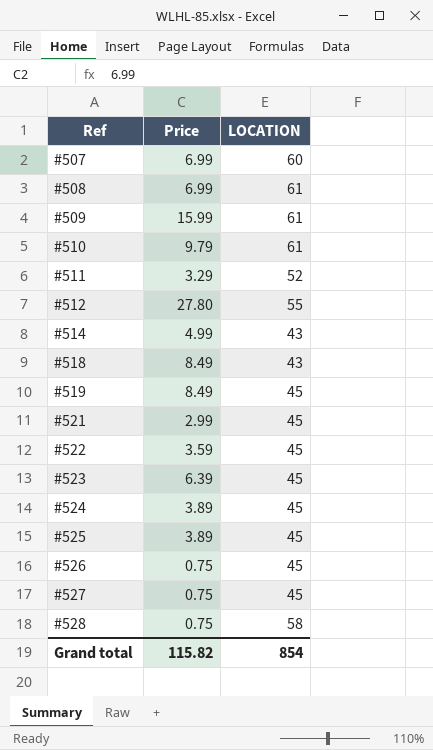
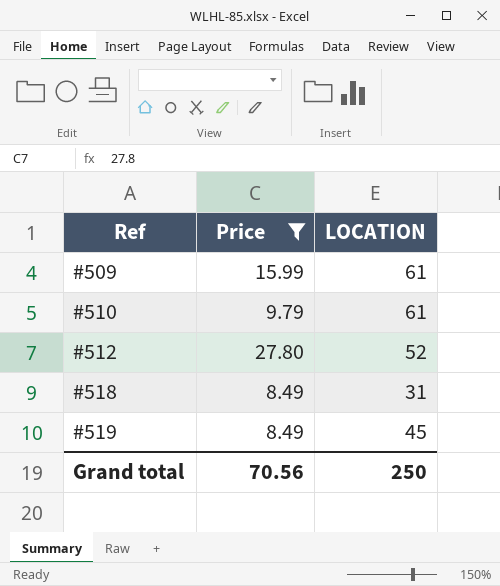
filter: none -> Price >= 8.49
#512 | LOCATION: 55 -> 52
#518 | LOCATION: 43 -> 31
Grand total | Price: 115.82 -> 70.56
Grand total | LOCATION: 854 -> 250

